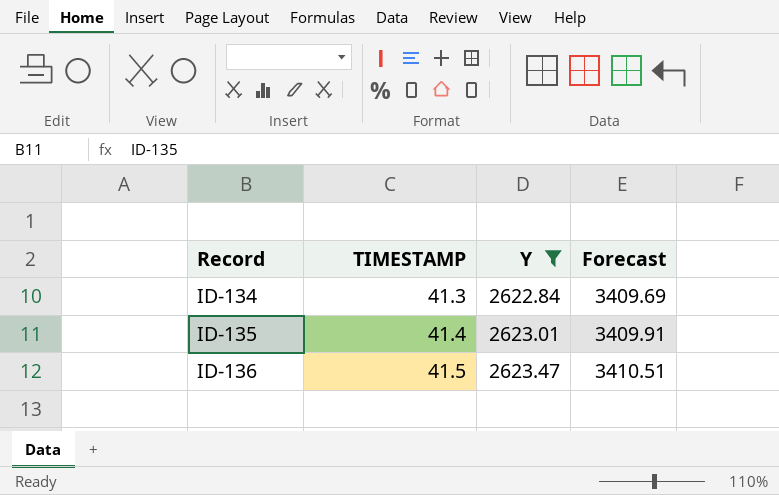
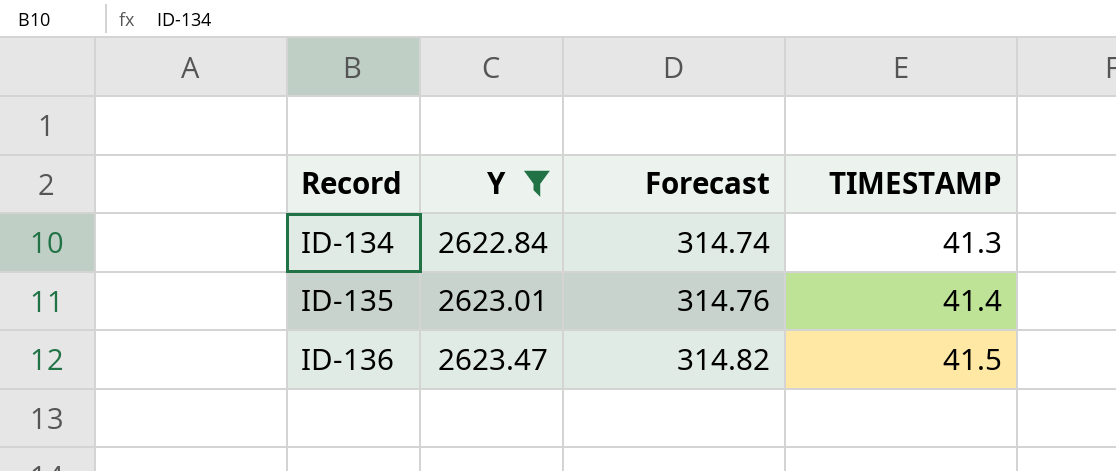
column Forecast | formula: [Y] * 1.3 -> [Y] * 0.12
column TIMESTAMP | position: 2 -> 4

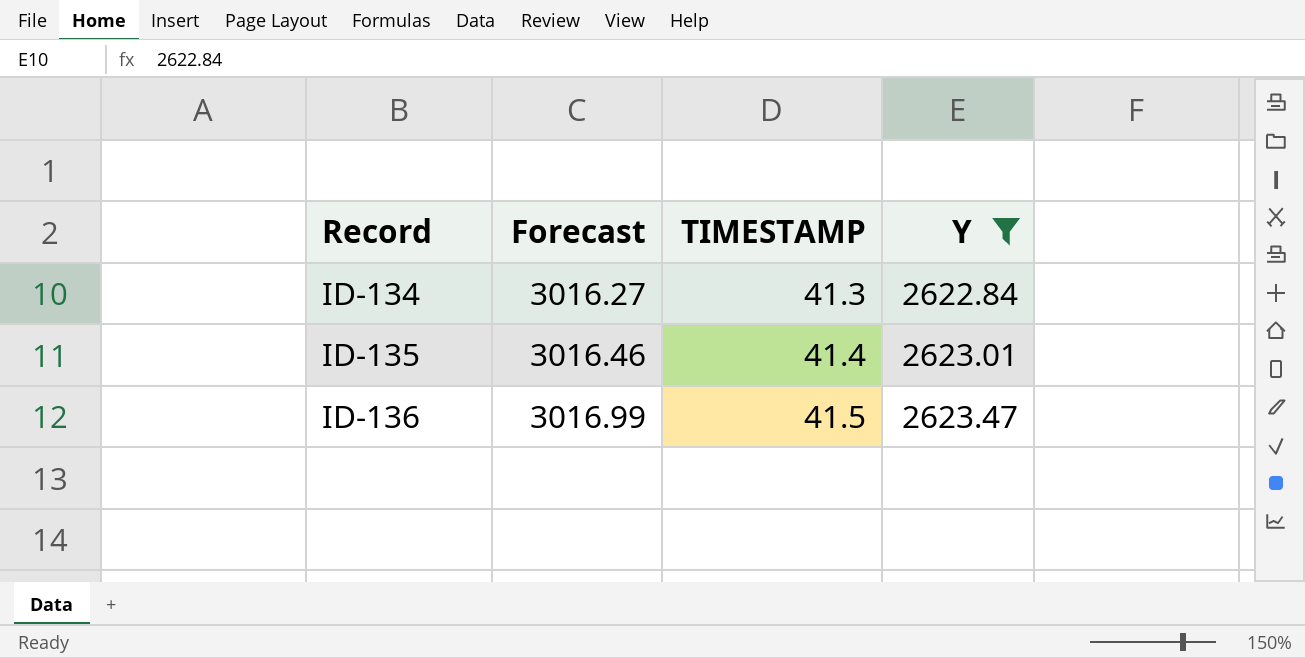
column Forecast | formula: [Y] * 0.12 -> [Y] * 1.15
column Y | position: 2 -> 4

